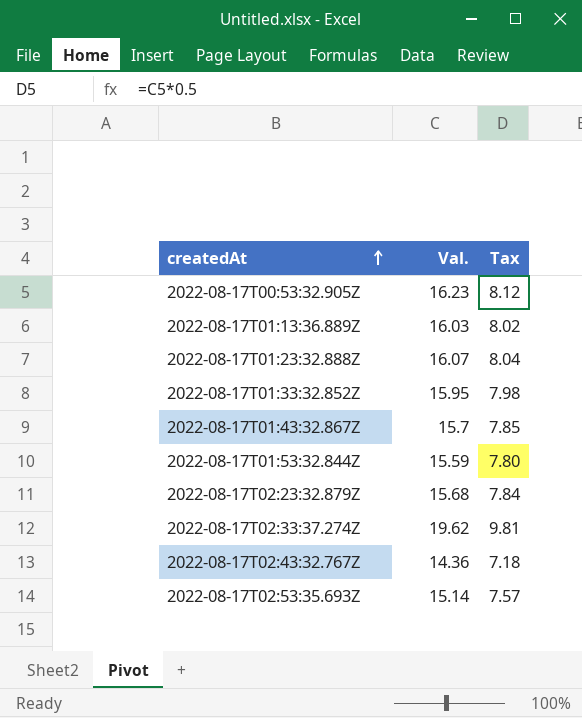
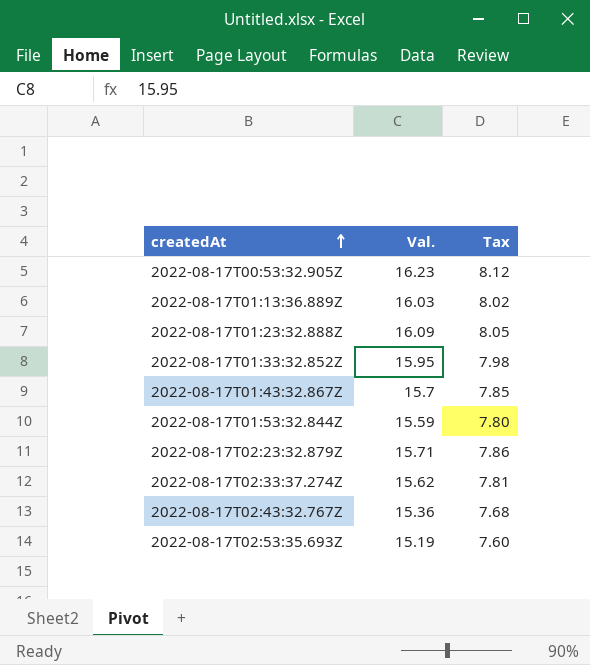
2022-08-17T01:23:32.888Z | Val.: 16.07 -> 16.09
2022-08-17T01:23:32.888Z | Tax: 8.04 -> 8.05
2022-08-17T02:23:32.879Z | Val.: 15.68 -> 15.71
2022-08-17T02:23:32.879Z | Tax: 7.84 -> 7.86
2022-08-17T02:33:37.274Z | Val.: 19.62 -> 15.62
2022-08-17T02:33:37.274Z | Tax: 9.81 -> 7.81
2022-08-17T02:43:32.767Z | Val.: 14.36 -> 15.36
2022-08-17T02:43:32.767Z | Tax: 7.18 -> 7.68
2022-08-17T02:53:35.693Z | Val.: 15.14 -> 15.19
2022-08-17T02:53:35.693Z | Tax: 7.57 -> 7.60

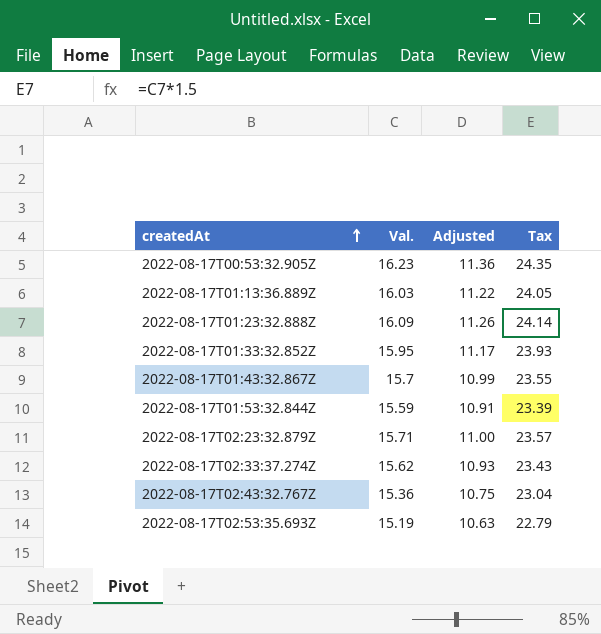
column Adjusted | formula: none -> [Val.] * 0.7
column Tax | formula: [Val.] * 0.5 -> [Val.] * 1.5

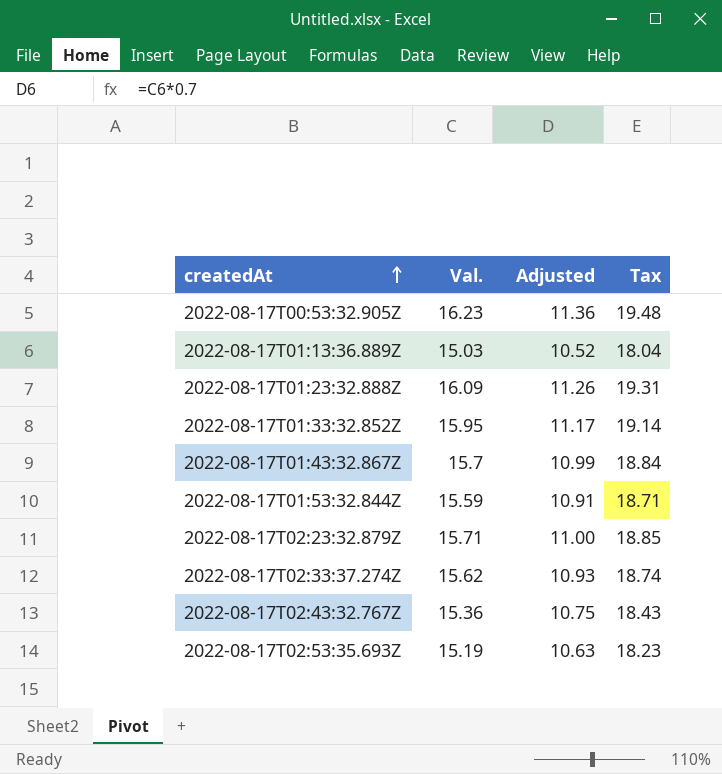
column Tax | formula: [Val.] * 1.5 -> [Val.] * 1.2
2022-08-17T01:13:36.889Z | Val.: 16.03 -> 15.03
2022-08-17T01:13:36.889Z | Adjusted: 11.22 -> 10.52

